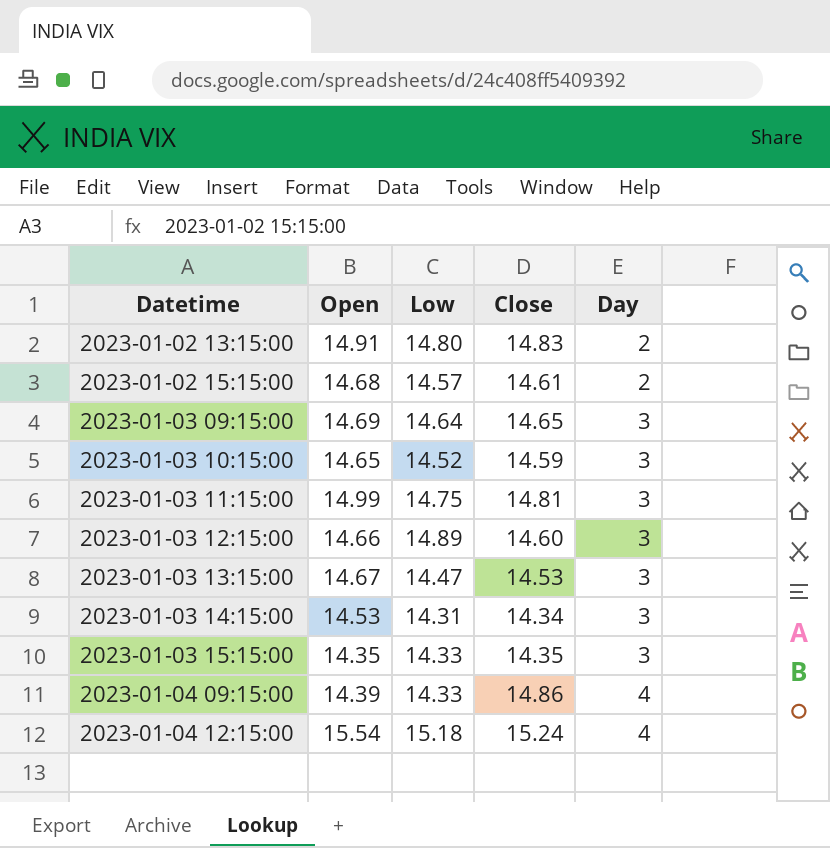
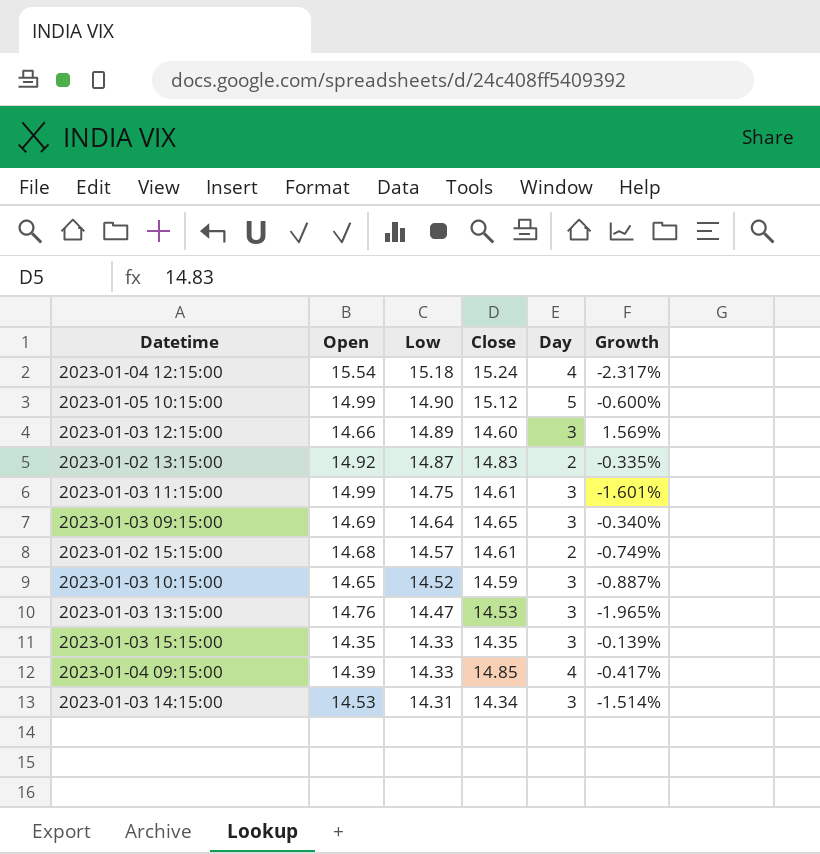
row order: Datetime ascending -> Low descending
column Growth | formula: none -> ([Low] - [Open]) / [Open]
row 2023-01-05 10:15:00: none -> 14.99 | 14.90 | 15.12 | 5 | -0.600%
2023-01-02 13:15:00 | Open: 14.91 -> 14.92
2023-01-02 13:15:00 | Low: 14.80 -> 14.87
2023-01-03 11:15:00 | Close: 14.81 -> 14.61
2023-01-03 13:15:00 | Open: 14.67 -> 14.76
2023-01-04 09:15:00 | Close: 14.86 -> 14.85

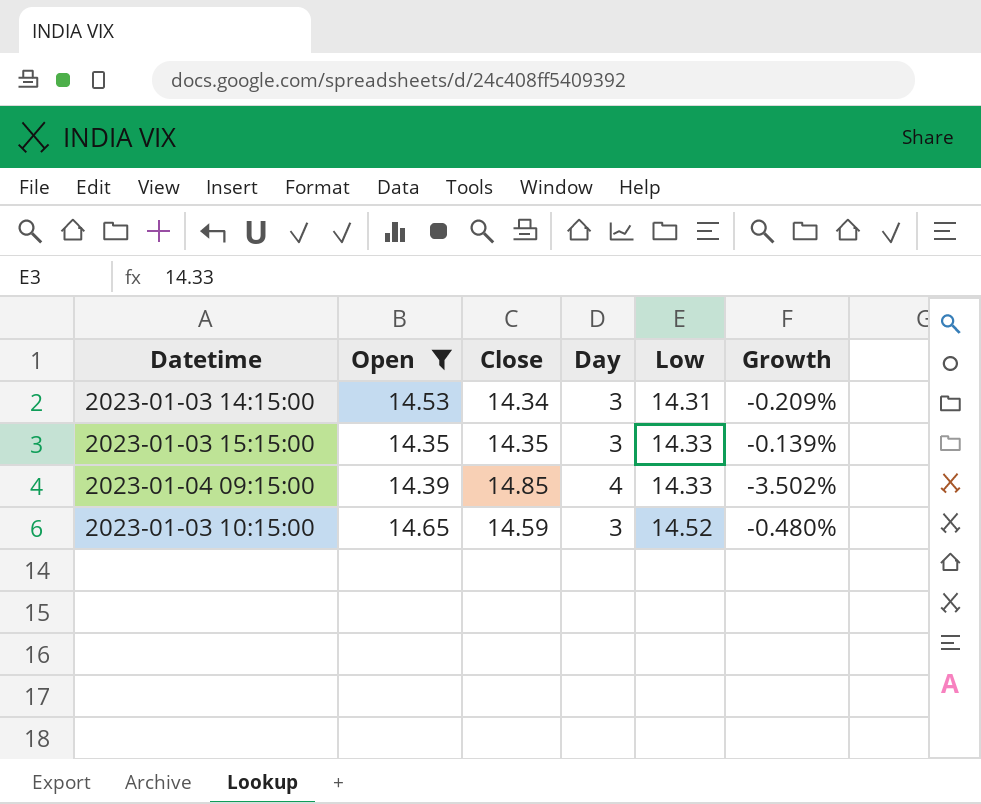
filter: none -> Open <= 14.65
row order: Low descending -> Low ascending
column Low | position: 3 -> 5
column Growth | formula: ([Low] - [Open]) / [Open] -> ([Low] - [Close]) / [Close]

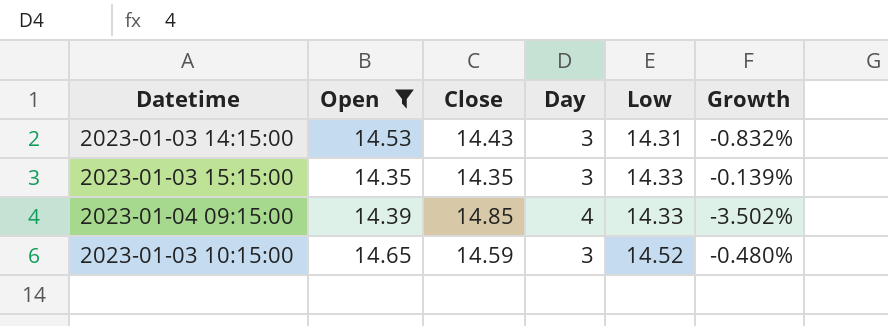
2023-01-03 14:15:00 | Close: 14.34 -> 14.43
2023-01-03 14:15:00 | Growth: -0.209% -> -0.832%

